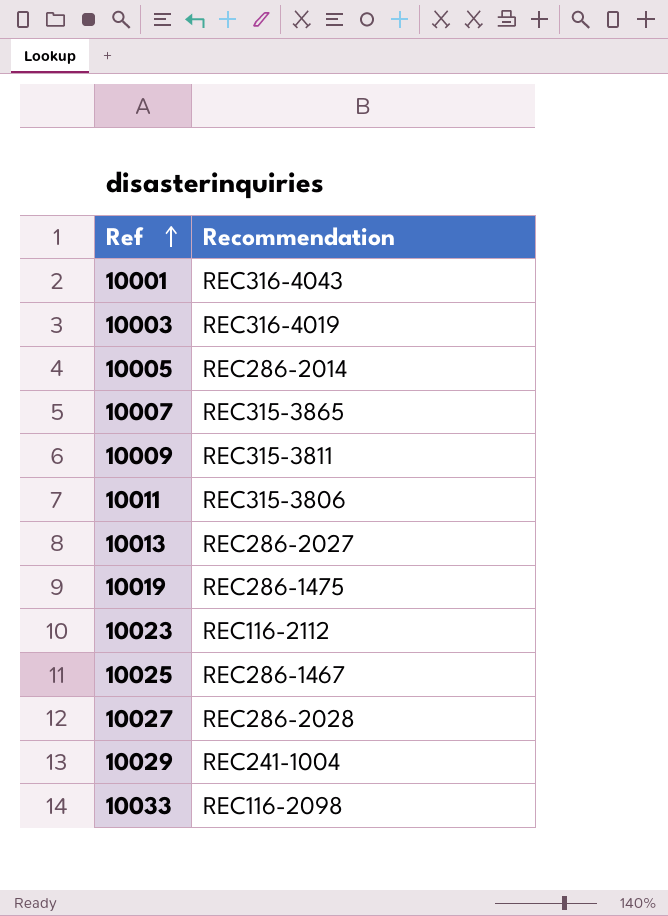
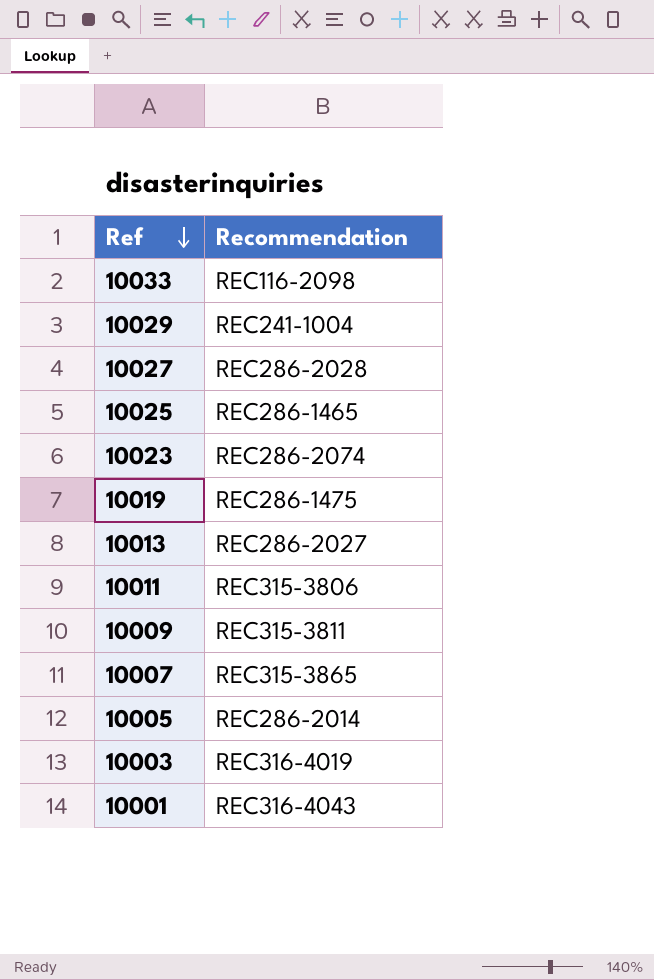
row order: Ref ascending -> Ref descending
10025 | Recommendation: REC286-1467 -> REC286-1465
10023 | Recommendation: REC116-2112 -> REC286-2074

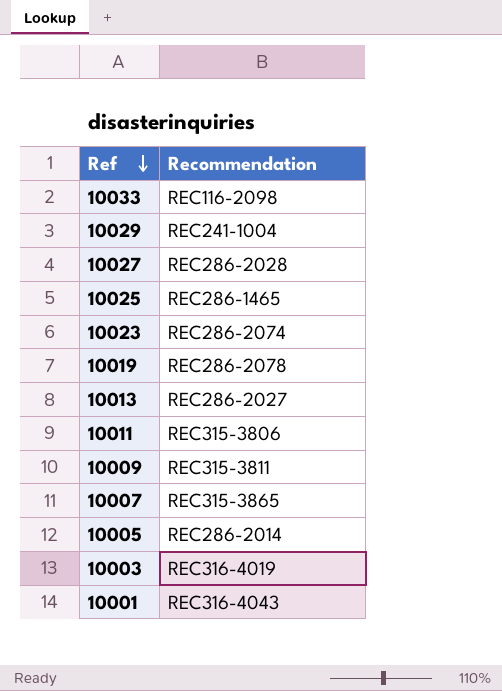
10019 | Recommendation: REC286-1475 -> REC286-2078

